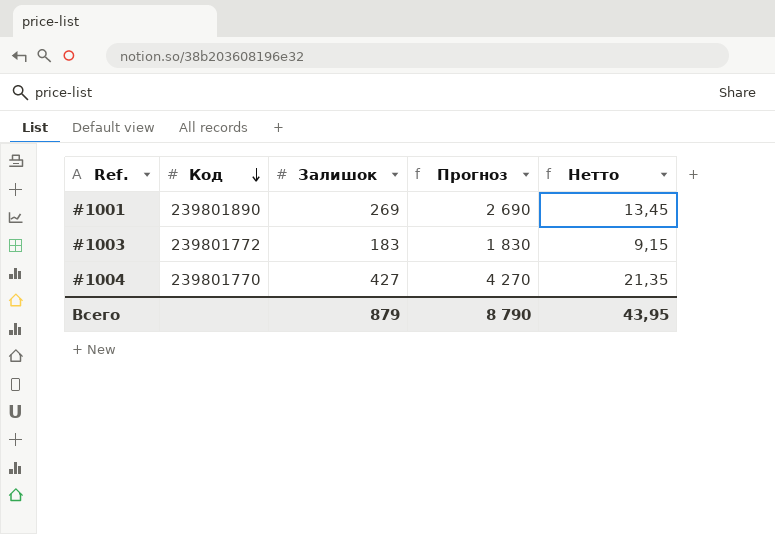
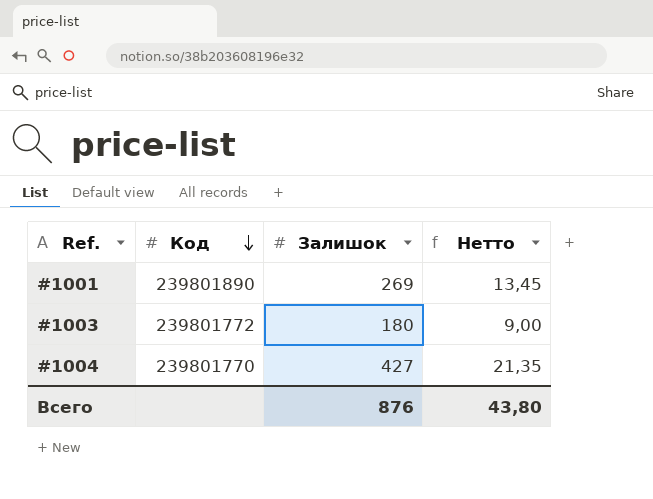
column Прогноз | formula: [Залишок] * 10 -> none
#1003 | Залишок: 183 -> 180
#1003 | Нетто: 9,15 -> 9,00
Всего | Залишок: 879 -> 876
Всего | Нетто: 43,95 -> 43,80

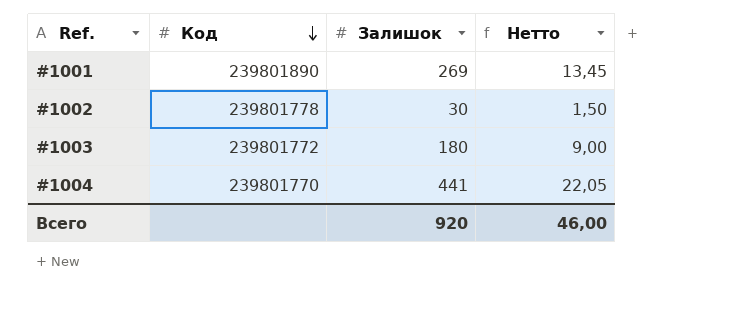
row #1002: none -> 239801778 | 30 | 1,50
#1004 | Залишок: 427 -> 441
#1004 | Нетто: 21,35 -> 22,05
Всего | Залишок: 876 -> 920
Всего | Нетто: 43,80 -> 46,00

